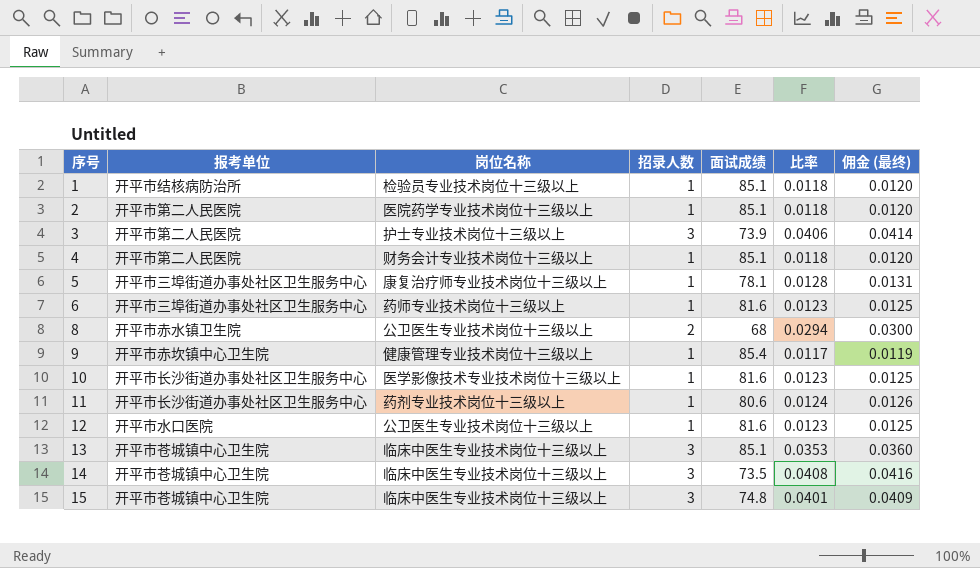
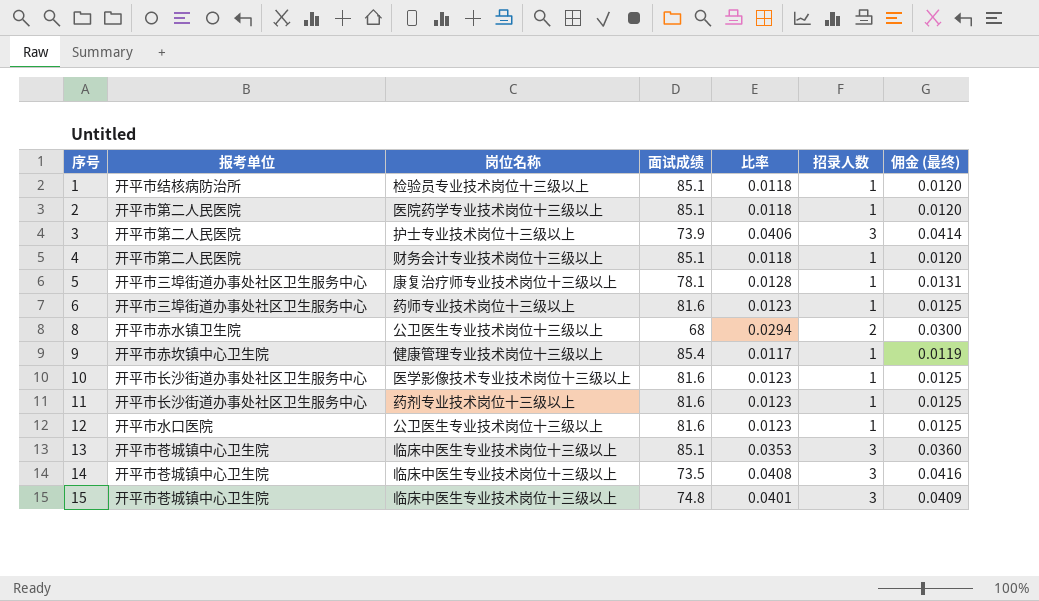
column 招录人数 | position: 4 -> 6
11 | 面试成绩: 80.6 -> 81.6
11 | 比率: 0.0124 -> 0.0123
11 | 佣金 (最终): 0.0126 -> 0.0125

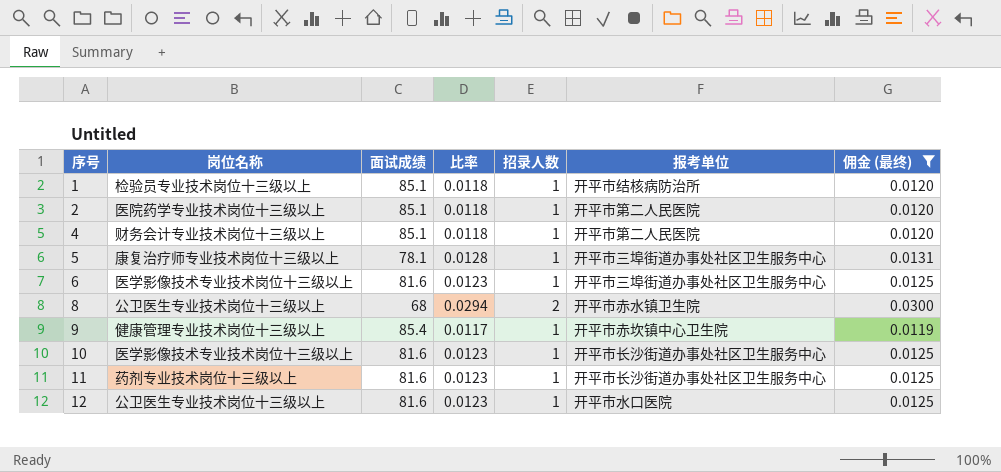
filter: none -> 佣金 (最终) <= 0.0300
column 报考单位 | position: 2 -> 6
6 | 岗位名称: 药师专业技术岗位十三级以上 -> 医学影像技术专业技术岗位十三级以上

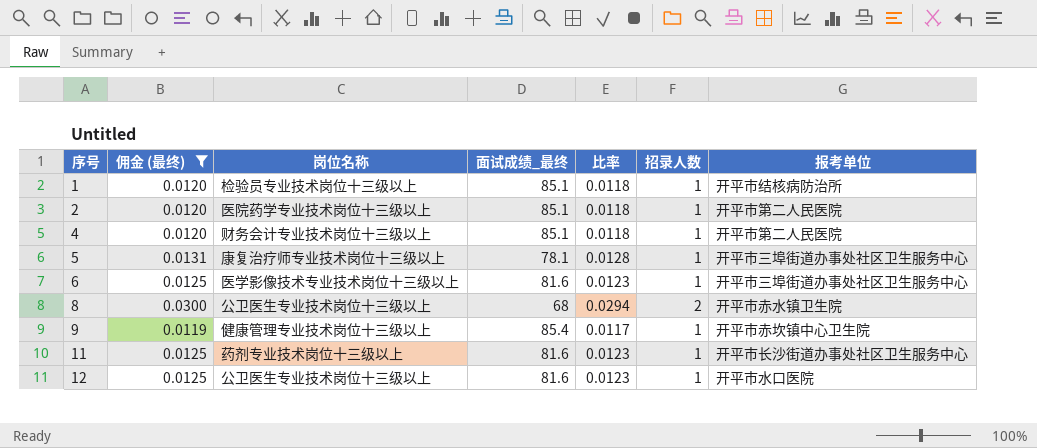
column 佣金 (最终) | position: 7 -> 2
column name: 面试成绩 -> 面试成绩_最终
row 10: 医学影像技术专业技术岗位十三级以上 | 81.6 | 0.0123 | 1 | 开平市长沙街道办事处社区卫生服务中心 | 0.0125 -> none

